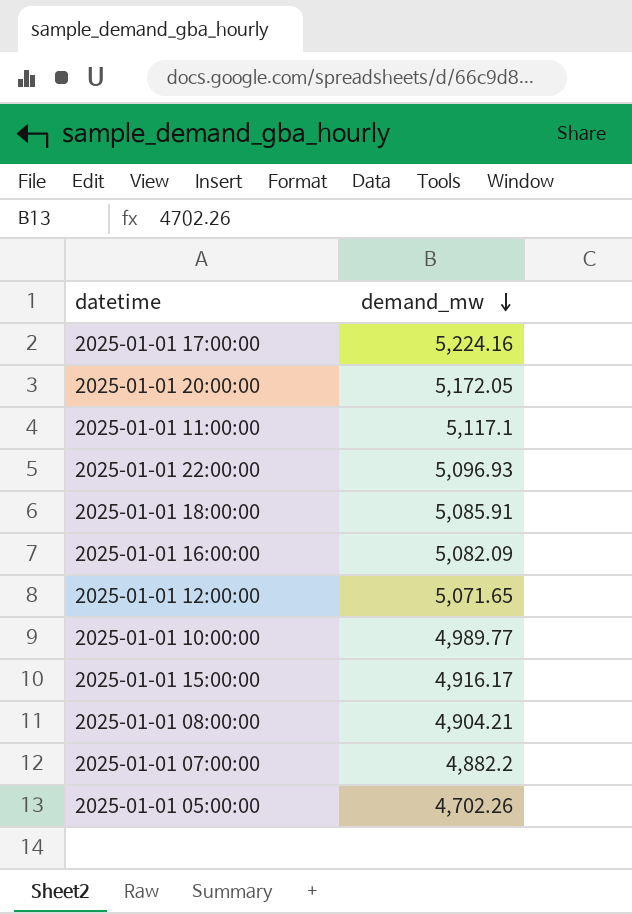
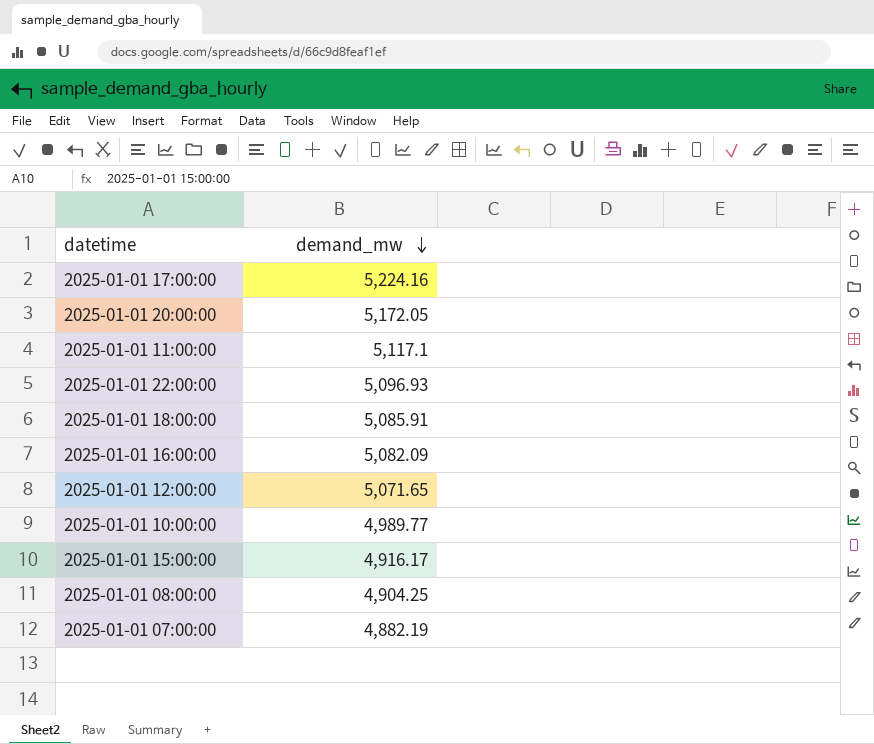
row 2025-01-01 05:00:00: 4,702.26 -> none
2025-01-01 08:00:00 | demand_mw: 4,904.21 -> 4,904.25
2025-01-01 07:00:00 | demand_mw: 4,882.2 -> 4,882.19

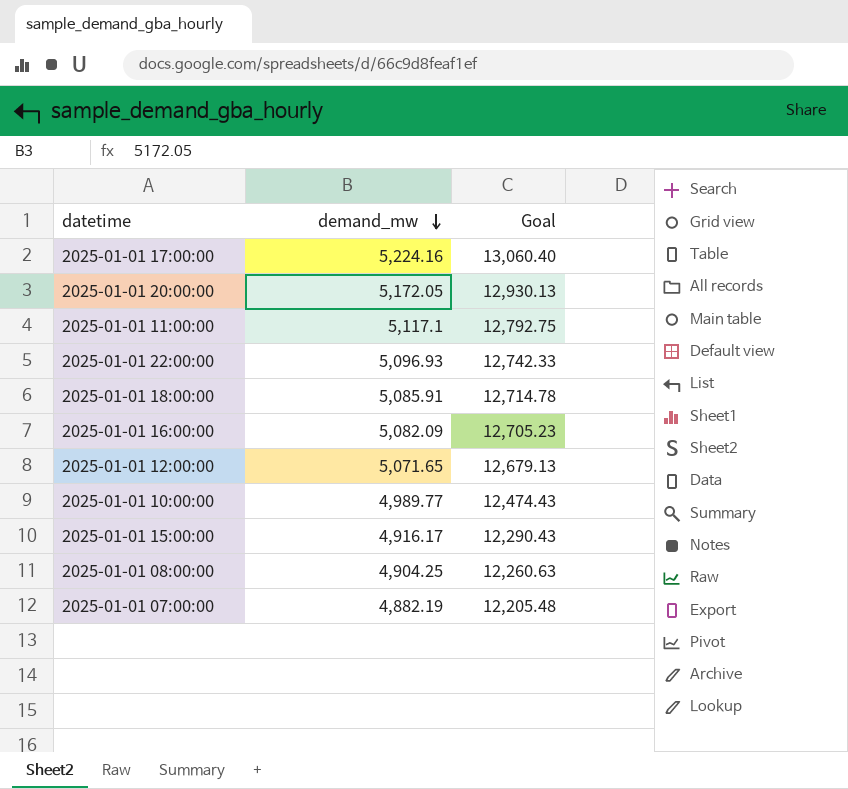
column Goal | formula: none -> [demand_mw] * 2.5

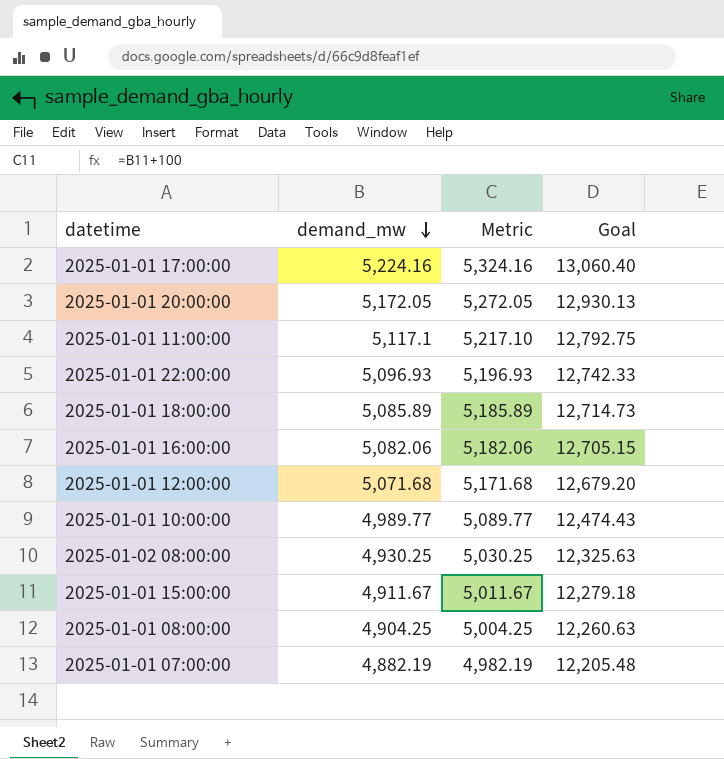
column Metric | formula: none -> [demand_mw] + 100
2025-01-01 18:00:00 | demand_mw: 5,085.91 -> 5,085.89
2025-01-01 18:00:00 | Goal: 12,714.78 -> 12,714.73
2025-01-01 16:00:00 | demand_mw: 5,082.09 -> 5,082.06
2025-01-01 16:00:00 | Goal: 12,705.23 -> 12,705.15
2025-01-01 12:00:00 | demand_mw: 5,071.65 -> 5,071.68
2025-01-01 12:00:00 | Goal: 12,679.13 -> 12,679.20
row 2025-01-02 08:00:00: none -> 4,930.25 | 5,030.25 | 12,325.63
2025-01-01 15:00:00 | demand_mw: 4,916.17 -> 4,911.67
2025-01-01 15:00:00 | Goal: 12,290.43 -> 12,279.18

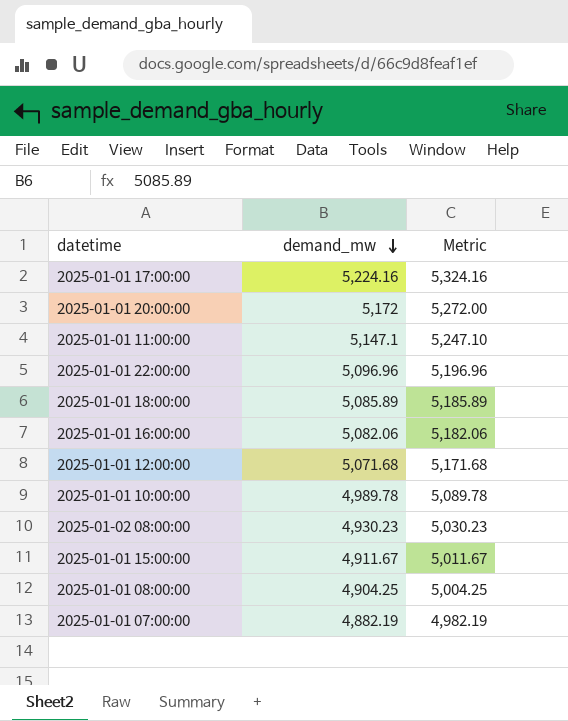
column Goal | formula: [demand_mw] * 2.5 -> none
2025-01-01 20:00:00 | demand_mw: 5,172.05 -> 5,172
2025-01-01 20:00:00 | Metric: 5,272.05 -> 5,272.00
2025-01-01 11:00:00 | demand_mw: 5,117.1 -> 5,147.1
2025-01-01 11:00:00 | Metric: 5,217.10 -> 5,247.10
2025-01-01 22:00:00 | demand_mw: 5,096.93 -> 5,096.96
2025-01-01 22:00:00 | Metric: 5,196.93 -> 5,196.96
2025-01-01 10:00:00 | demand_mw: 4,989.77 -> 4,989.78
2025-01-01 10:00:00 | Metric: 5,089.77 -> 5,089.78
2025-01-02 08:00:00 | demand_mw: 4,930.25 -> 4,930.23
2025-01-02 08:00:00 | Metric: 5,030.25 -> 5,030.23

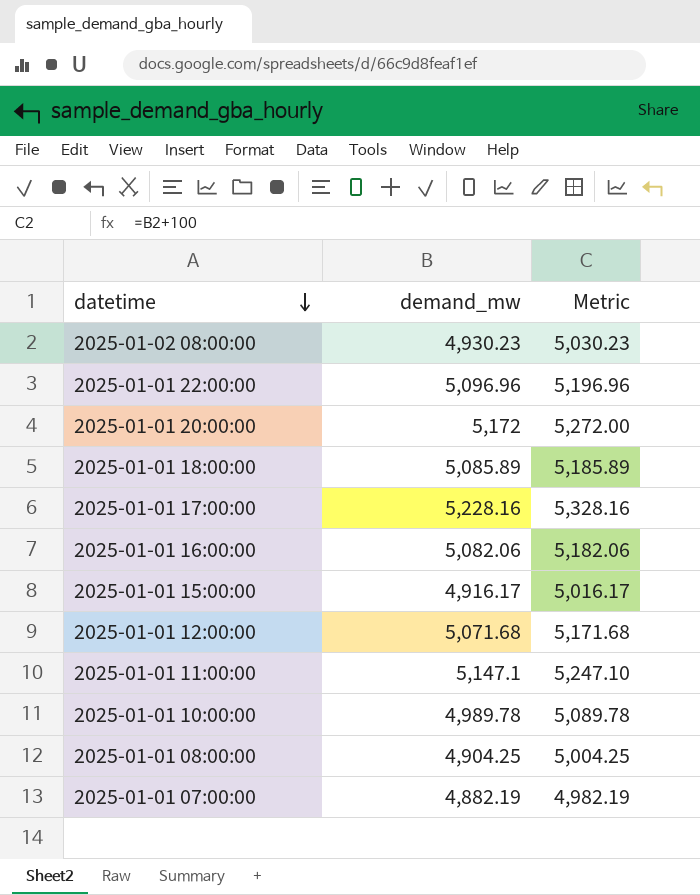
row order: demand_mw descending -> datetime descending
2025-01-01 17:00:00 | demand_mw: 5,224.16 -> 5,228.16
2025-01-01 17:00:00 | Metric: 5,324.16 -> 5,328.16
2025-01-01 15:00:00 | demand_mw: 4,911.67 -> 4,916.17
2025-01-01 15:00:00 | Metric: 5,011.67 -> 5,016.17

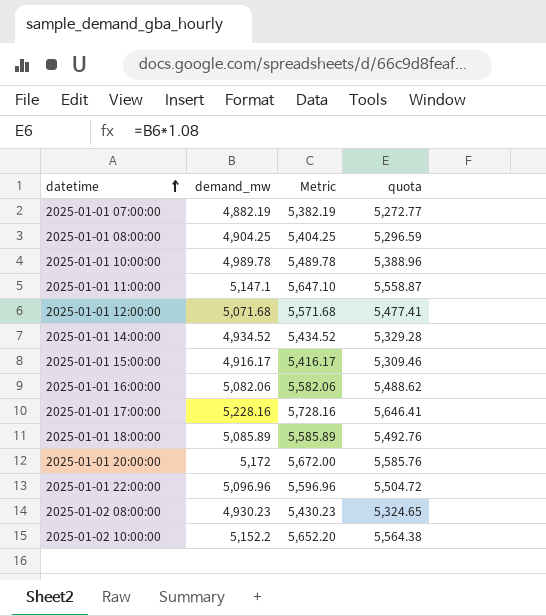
row order: datetime descending -> datetime ascending
column Metric | formula: [demand_mw] + 100 -> [demand_mw] + 500
column quota | formula: none -> [demand_mw] * 1.08
row 2025-01-01 14:00:00: none -> 4,934.52 | 5,434.52 | 5,329.28
row 2025-01-02 10:00:00: none -> 5,152.2 | 5,652.20 | 5,564.38

